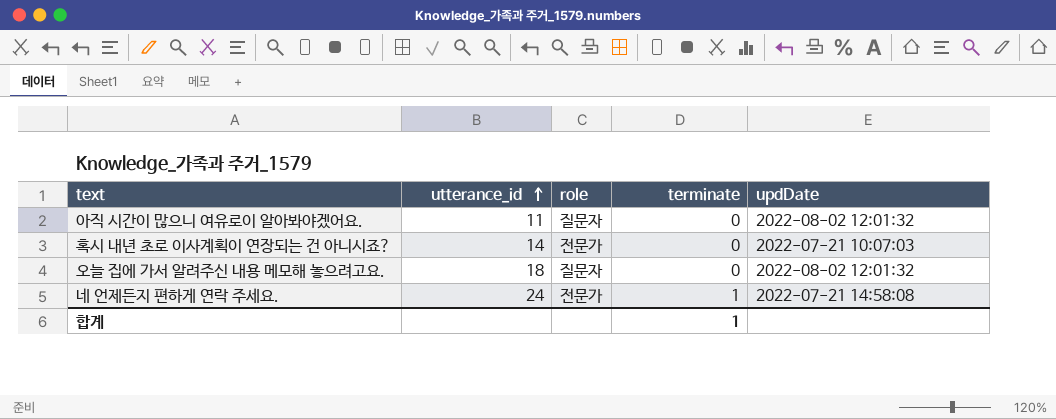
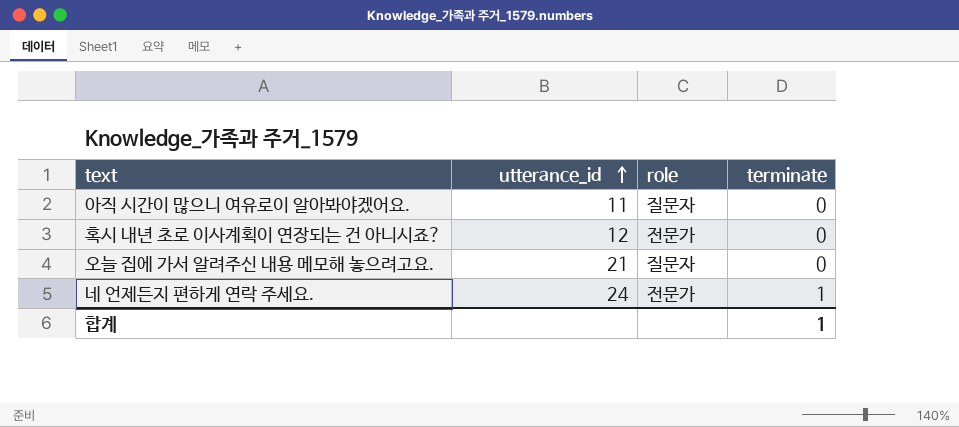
column updDate | position: 5 -> none
혹시 내년 초로 이사계획이 연장되는 건 아니시죠? | utterance_id: 14 -> 12
오늘 집에 가서 알려주신 내용 메모해 놓으려고요. | utterance_id: 18 -> 21

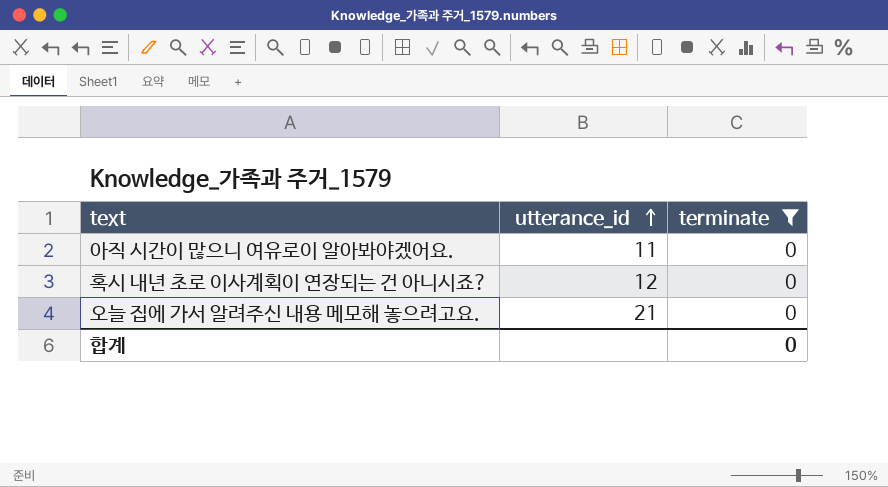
filter: none -> terminate = 0
column role | position: 3 -> none
합계 | terminate: 1 -> 0

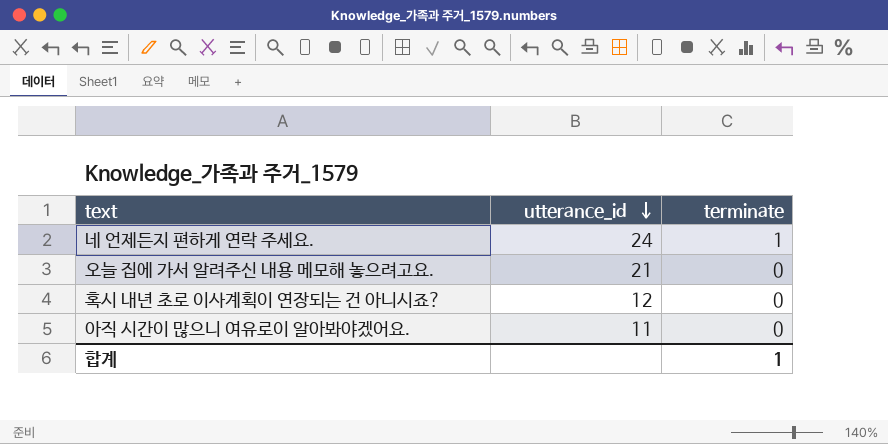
filter: terminate = 0 -> none
row order: utterance_id ascending -> utterance_id descending
합계 | terminate: 0 -> 1

